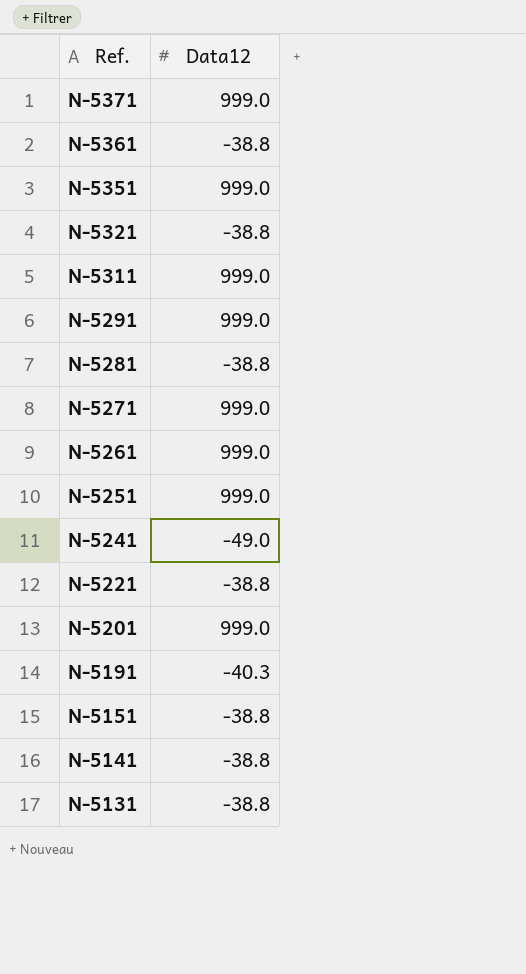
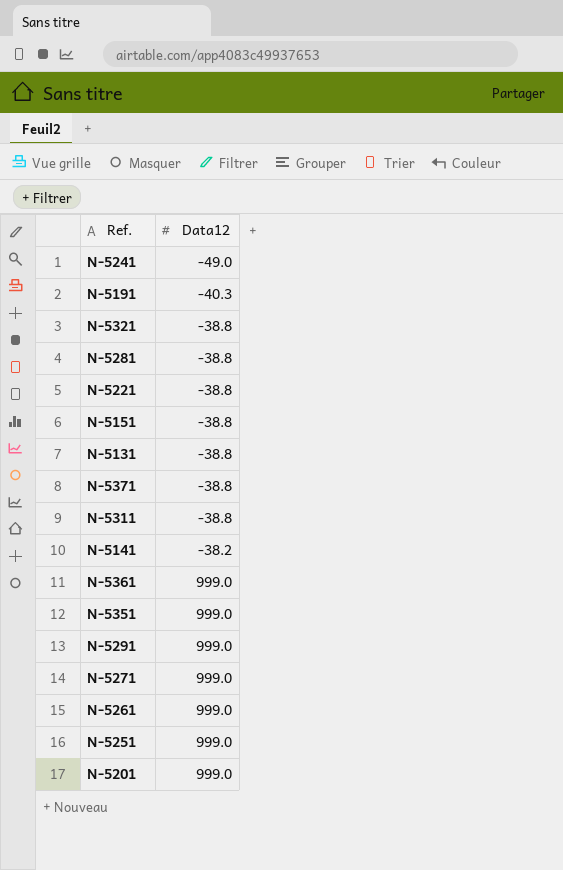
row order: Ref. descending -> Data12 ascending
N-5371 | Data12: 999.0 -> -38.8
N-5311 | Data12: 999.0 -> -38.8
N-5141 | Data12: -38.8 -> -38.2
N-5361 | Data12: -38.8 -> 999.0

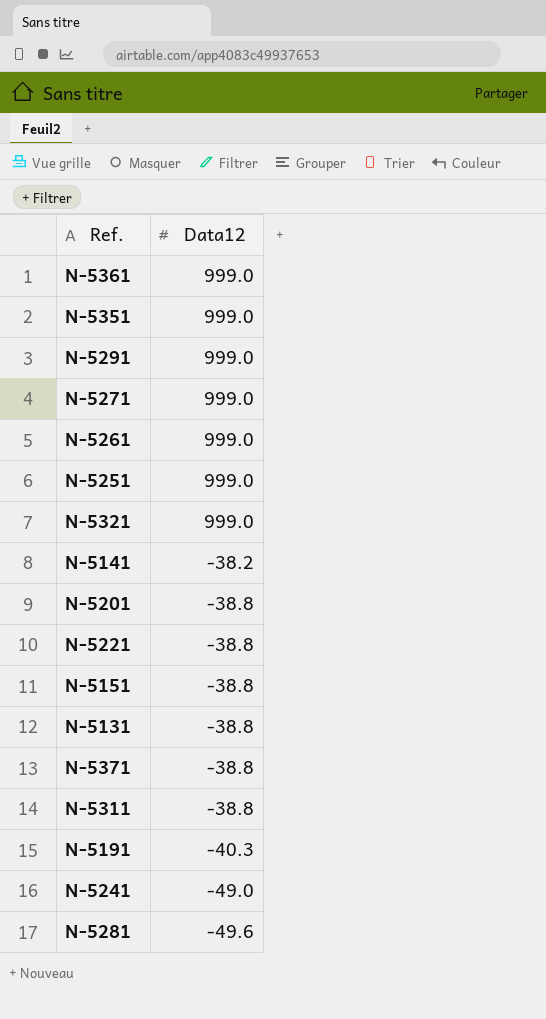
row order: Data12 ascending -> Data12 descending
N-5321 | Data12: -38.8 -> 999.0
N-5201 | Data12: 999.0 -> -38.8
N-5281 | Data12: -38.8 -> -49.6

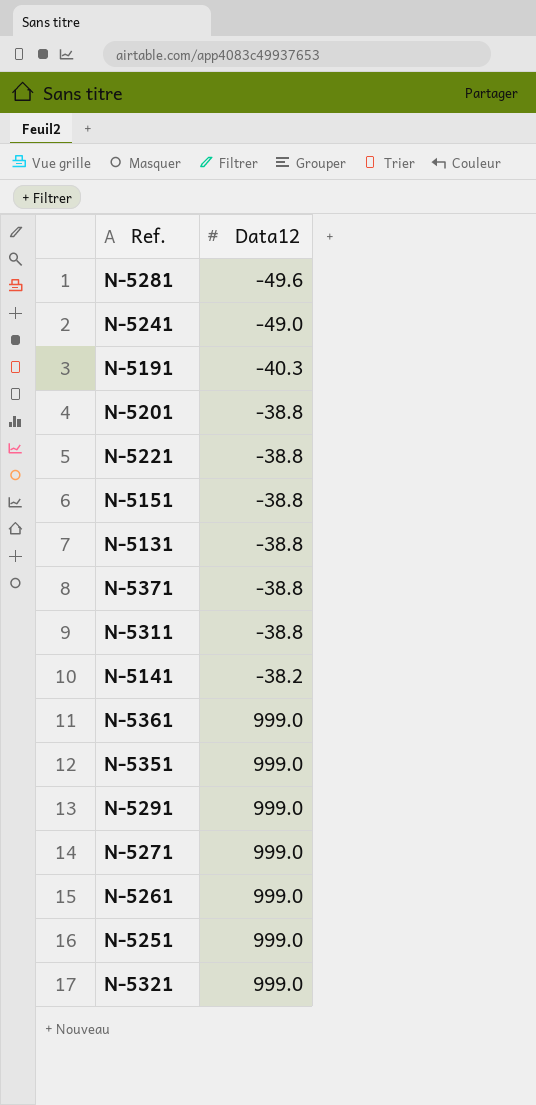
row order: Data12 descending -> Data12 ascending

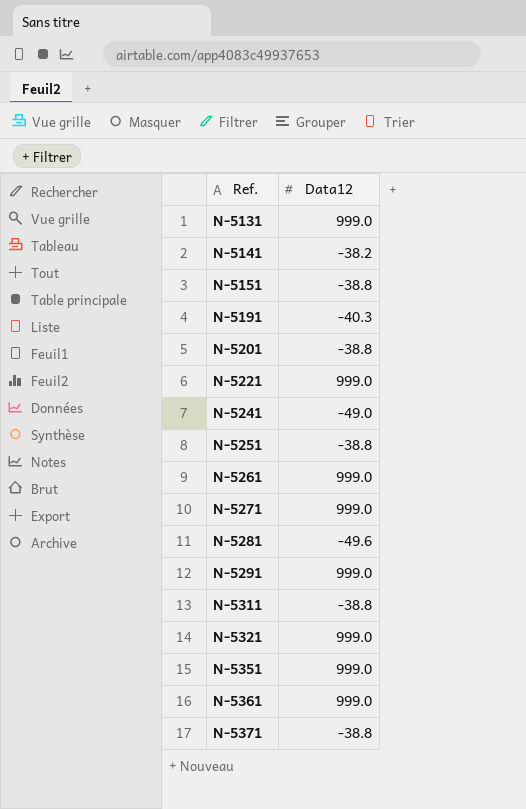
row order: Data12 ascending -> Ref. ascending
N-5131 | Data12: -38.8 -> 999.0
N-5221 | Data12: -38.8 -> 999.0
N-5251 | Data12: 999.0 -> -38.8

